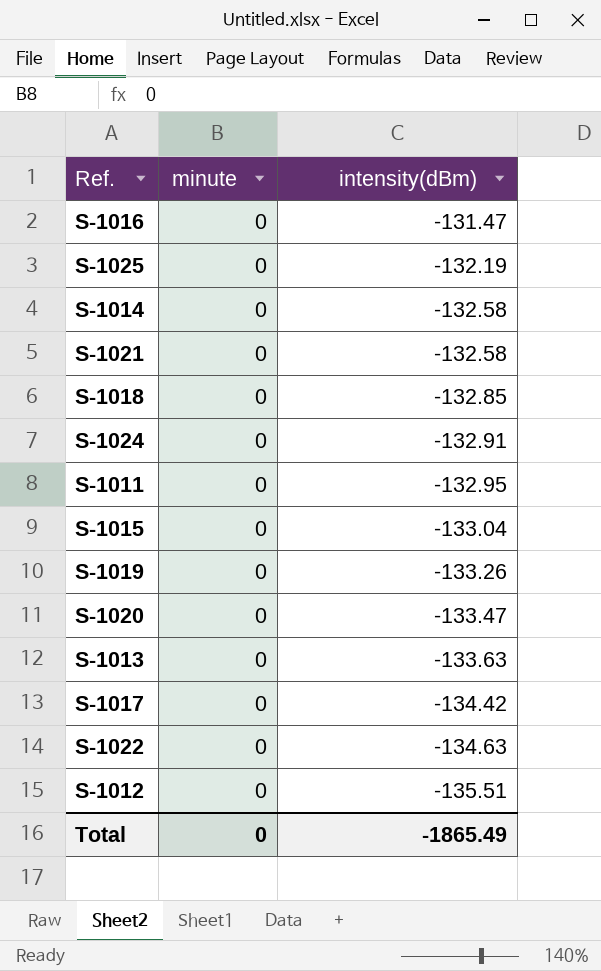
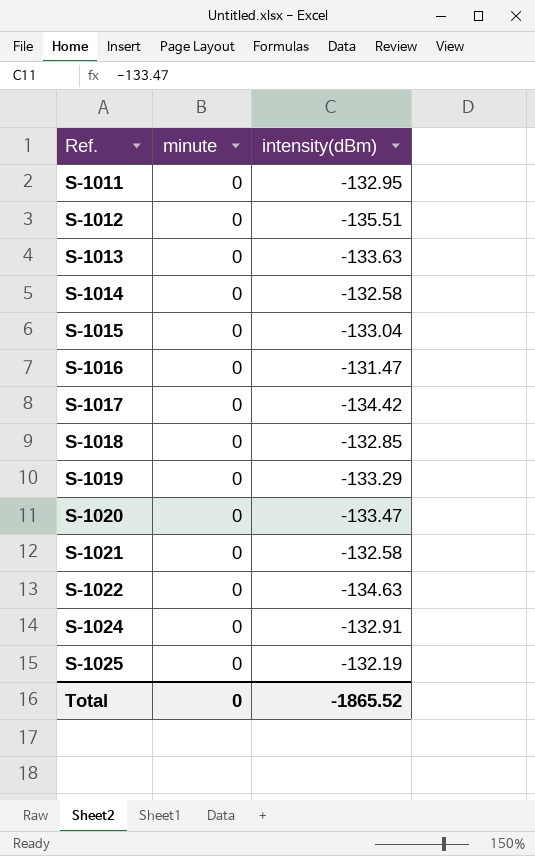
row order: intensity(dBm) descending -> Ref. ascending
S-1019 | intensity(dBm): -133.26 -> -133.29
Total | intensity(dBm): -1865.49 -> -1865.52

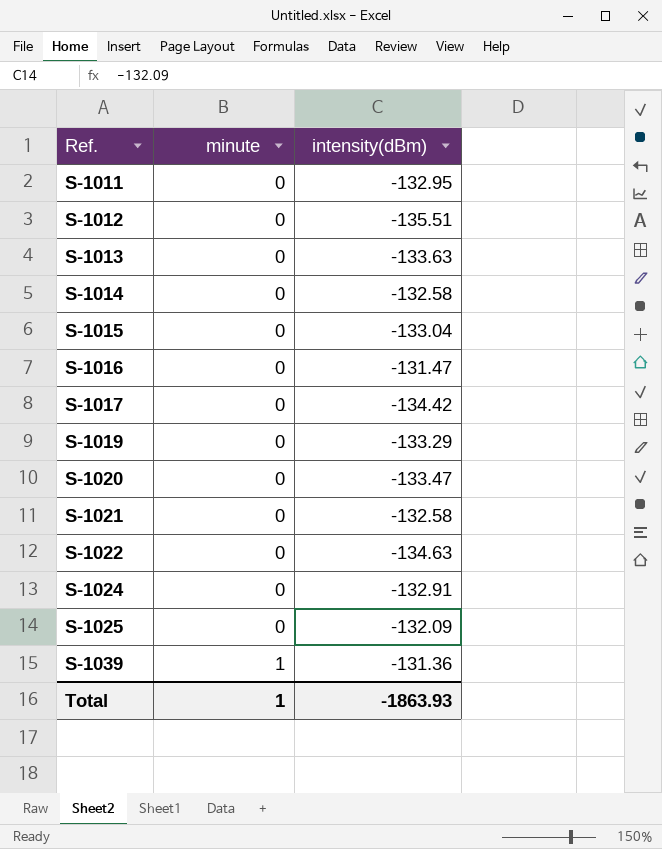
row S-1018: 0 | -132.85 -> none
S-1025 | intensity(dBm): -132.19 -> -132.09
row S-1039: none -> 1 | -131.36
Total | minute: 0 -> 1
Total | intensity(dBm): -1865.52 -> -1863.93

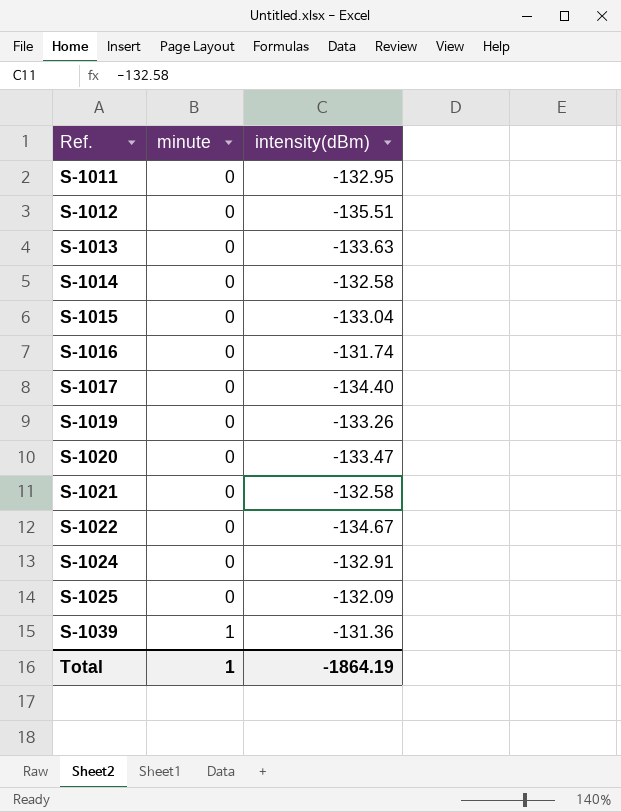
S-1016 | intensity(dBm): -131.47 -> -131.74
S-1017 | intensity(dBm): -134.42 -> -134.40
S-1019 | intensity(dBm): -133.29 -> -133.26
S-1022 | intensity(dBm): -134.63 -> -134.67
Total | intensity(dBm): -1863.93 -> -1864.19

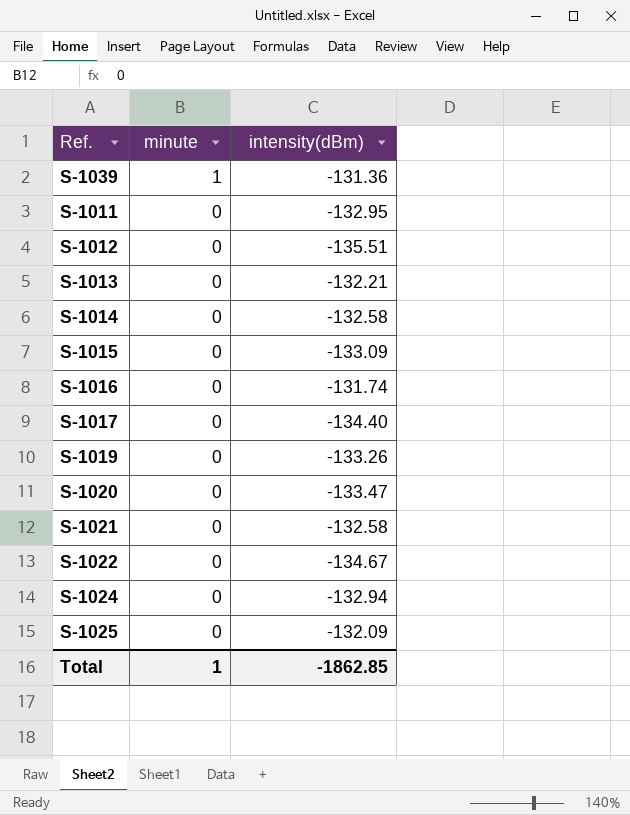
row order: Ref. ascending -> minute descending
S-1013 | intensity(dBm): -133.63 -> -132.21
S-1015 | intensity(dBm): -133.04 -> -133.09
S-1024 | intensity(dBm): -132.91 -> -132.94
Total | intensity(dBm): -1864.19 -> -1862.85

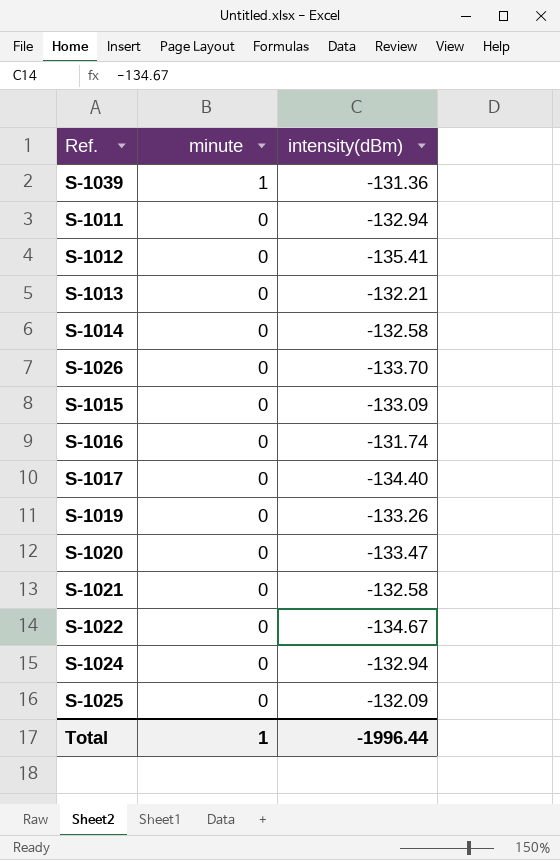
S-1011 | intensity(dBm): -132.95 -> -132.94
S-1012 | intensity(dBm): -135.51 -> -135.41
row S-1026: none -> 0 | -133.70
Total | intensity(dBm): -1862.85 -> -1996.44

